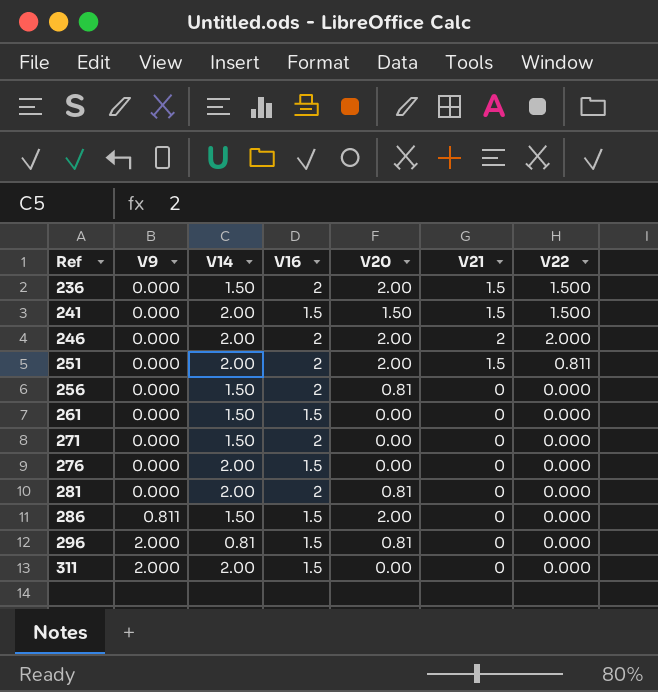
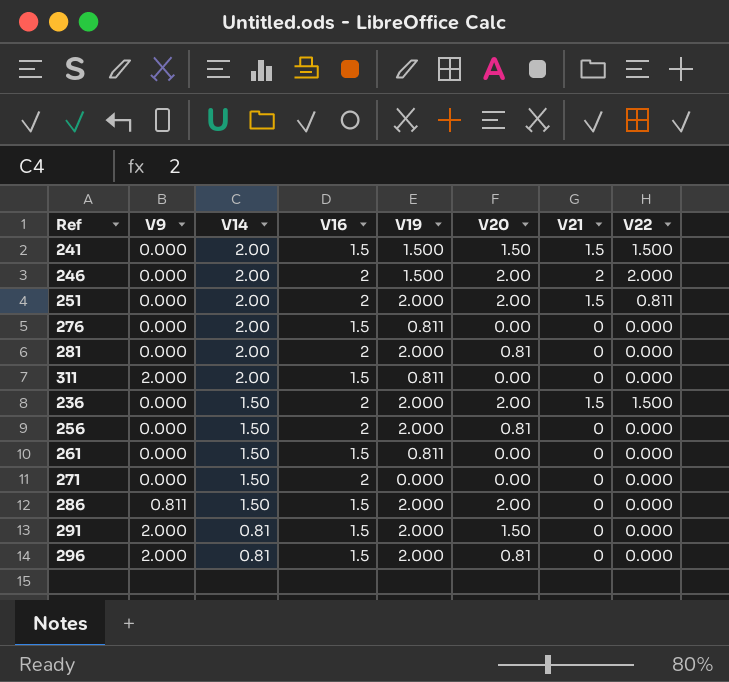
row order: Ref ascending -> V14 descending
column V19 | position: none -> 5
row 291: none -> 2.000 | 0.81 | 1.5 | 2.000 | 1.50 | 0 | 0.000

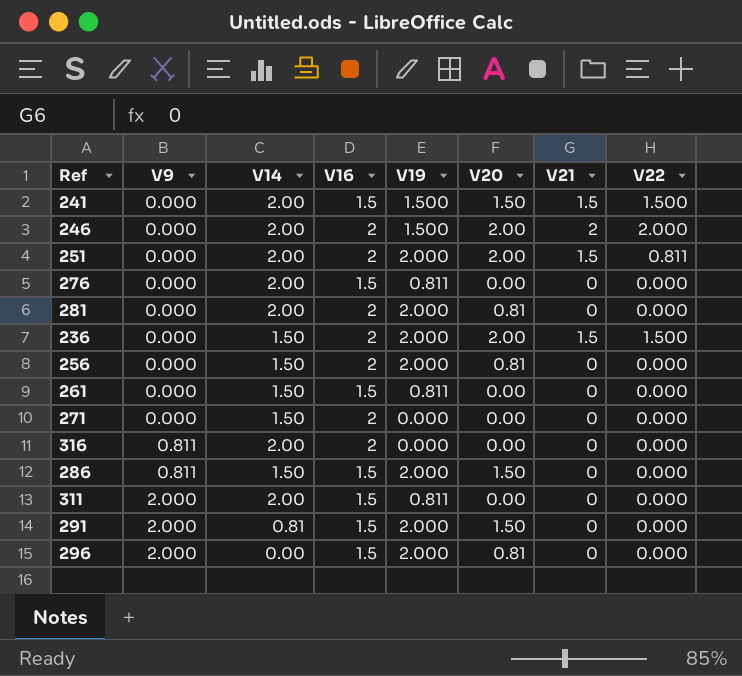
row order: V14 descending -> V9 ascending
row 316: none -> 0.811 | 2.00 | 2 | 0.000 | 0.00 | 0 | 0.000
286 | V20: 2.00 -> 1.50
296 | V14: 0.81 -> 0.00

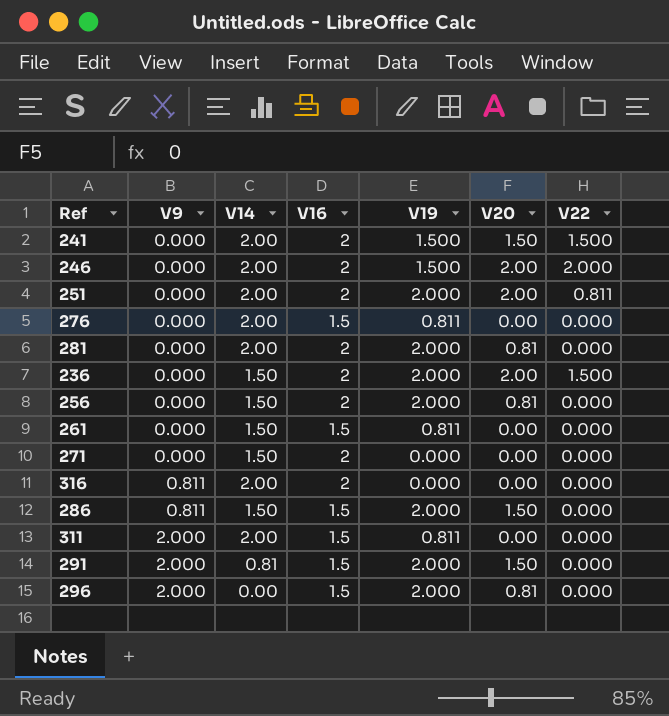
column V21 | position: 7 -> none
241 | V16: 1.5 -> 2

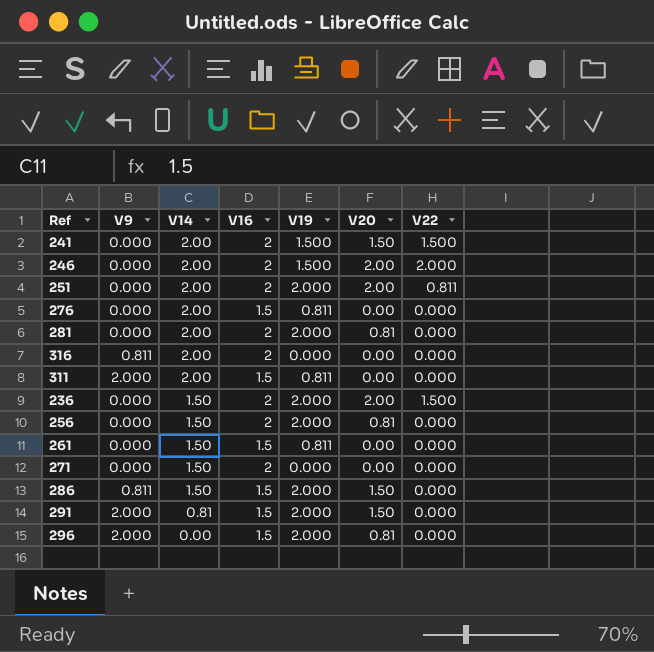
row order: V9 ascending -> V14 descending

